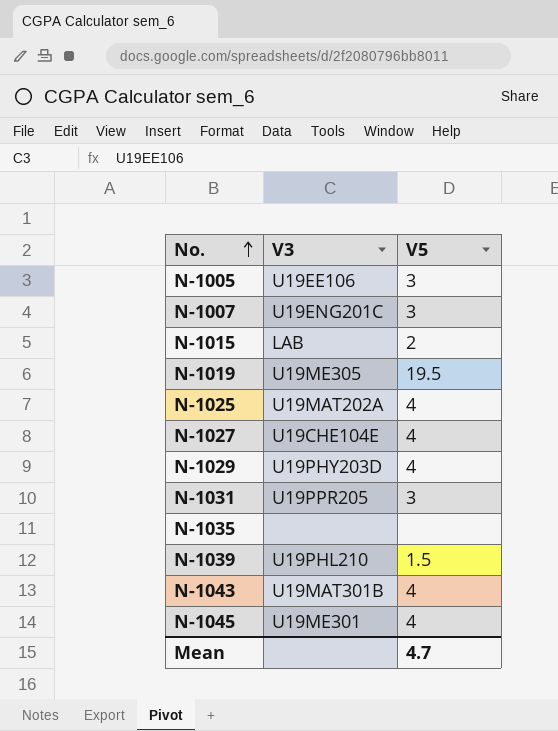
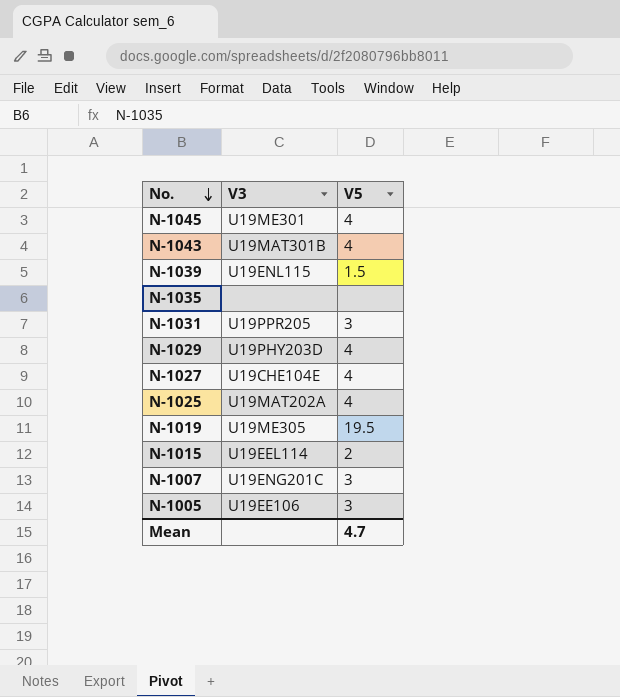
row order: No. ascending -> No. descending
N-1039 | V3: U19PHL210 -> U19ENL115
N-1015 | V3: LAB -> U19EEL114

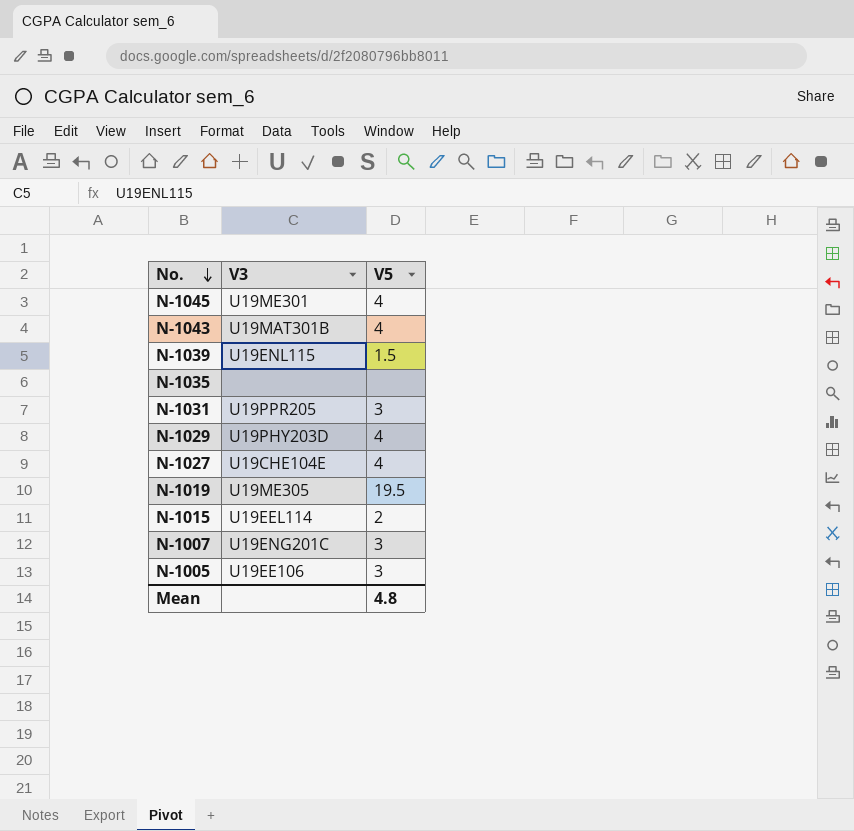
row N-1025: U19MAT202A | 4 -> none
Mean | V5: 4.7 -> 4.8

